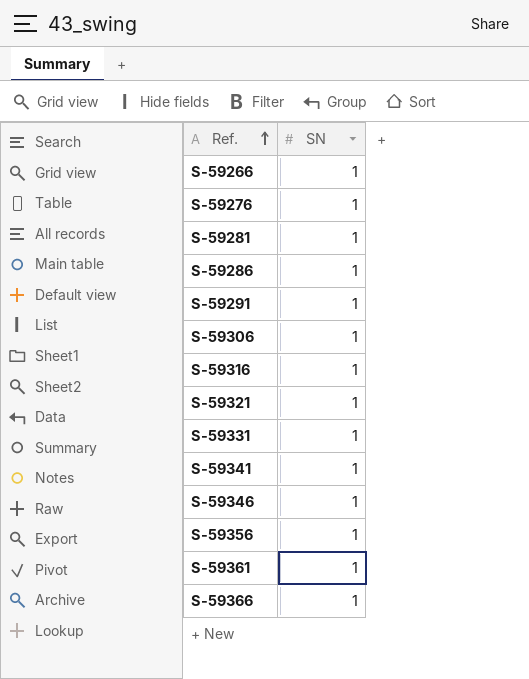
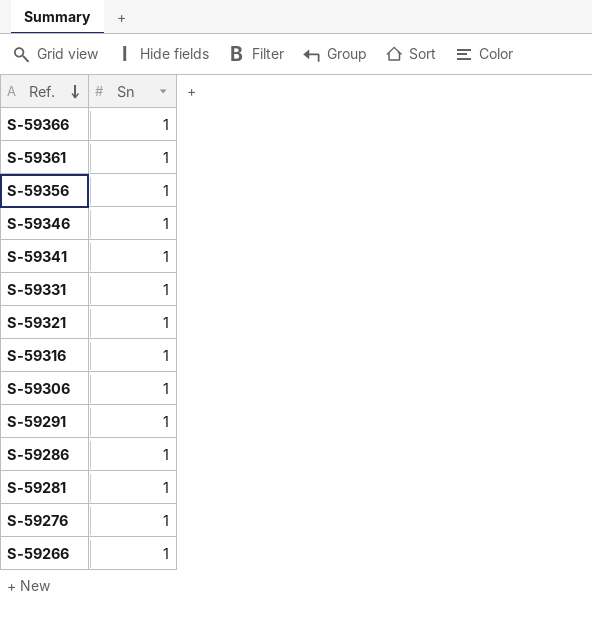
row order: Ref. ascending -> Ref. descending
column name: SN -> Sn

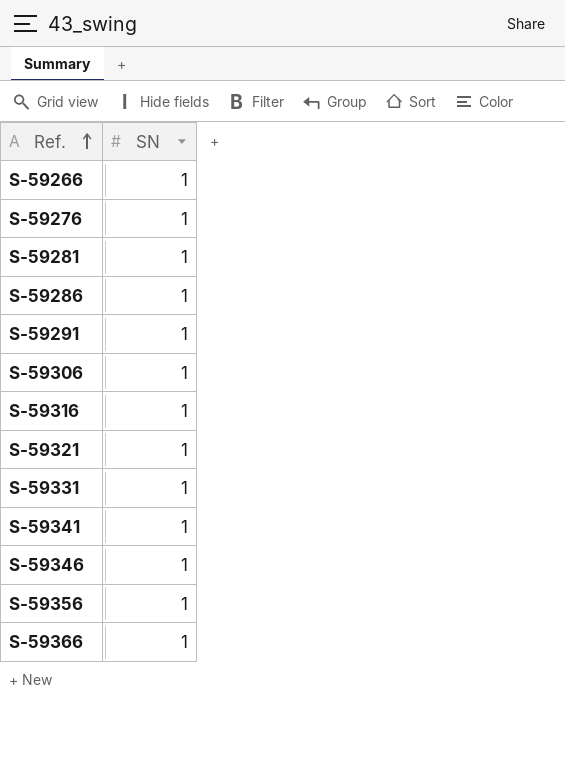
row order: Ref. descending -> Ref. ascending
column name: Sn -> SN
row S-59361: 1 -> none

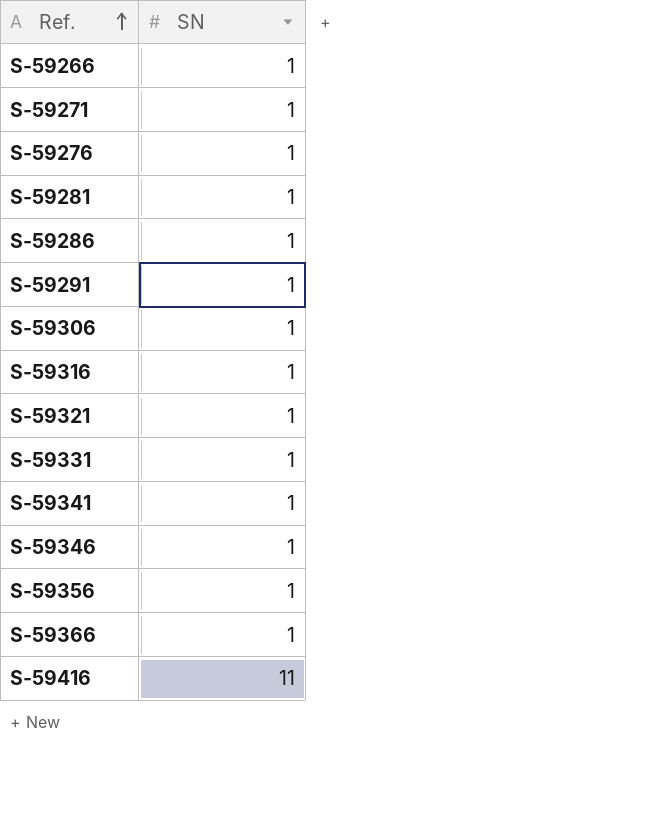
row S-59271: none -> 1
row S-59416: none -> 11

